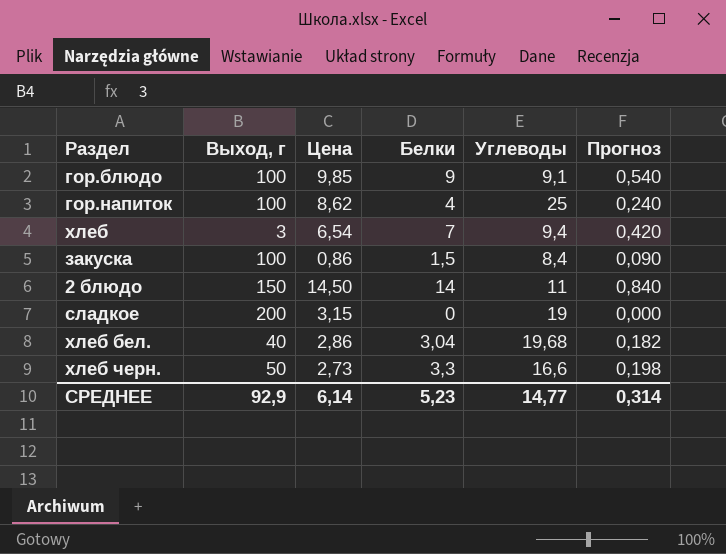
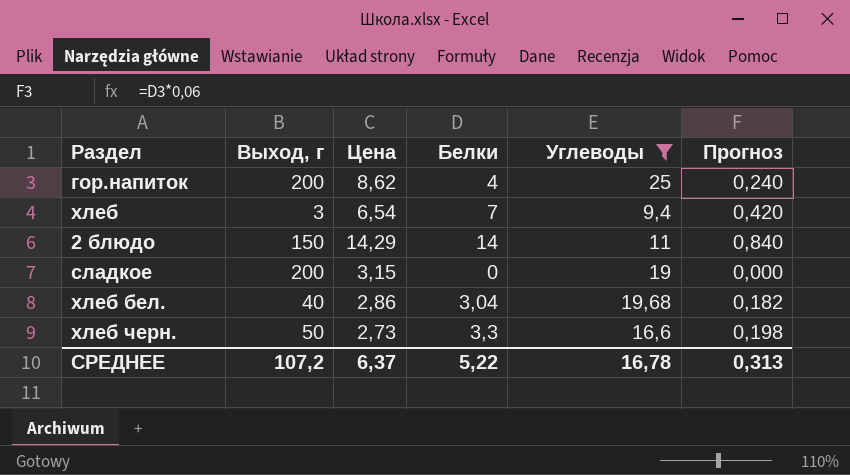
filter: none -> Углеводы >= 9,4
гор.напиток | Выход, г: 100 -> 200
2 блюдо | Цена: 14,50 -> 14,29
СРЕДНЕЕ | Выход, г: 92,9 -> 107,2
СРЕДНЕЕ | Цена: 6,14 -> 6,37
СРЕДНЕЕ | Белки: 5,23 -> 5,22
СРЕДНЕЕ | Углеводы: 14,77 -> 16,78
СРЕДНЕЕ | Прогноз: 0,314 -> 0,313

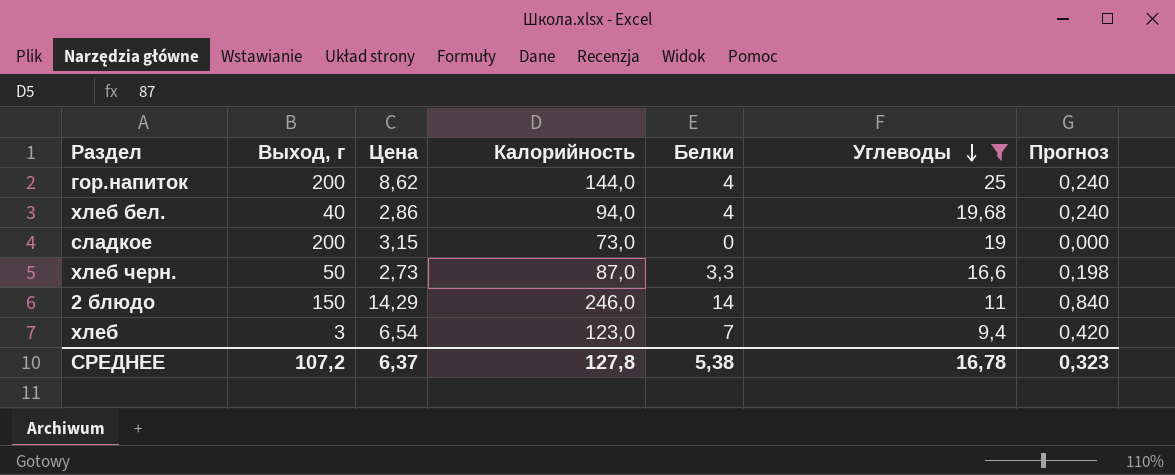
row order: none -> Углеводы descending
column Калорийность | position: none -> 4
хлеб бел. | Белки: 3,04 -> 4
хлеб бел. | Прогноз: 0,182 -> 0,240
СРЕДНЕЕ | Белки: 5,22 -> 5,38
СРЕДНЕЕ | Прогноз: 0,313 -> 0,323

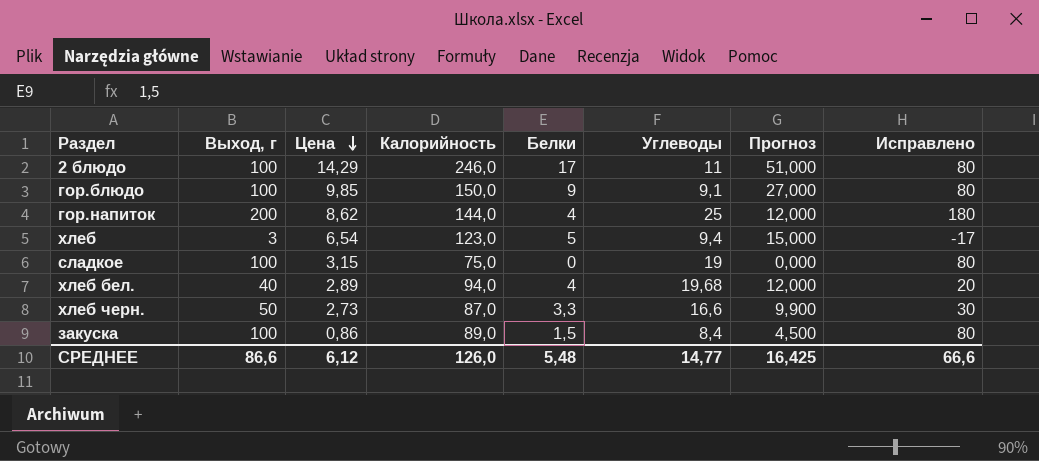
filter: Углеводы >= 9,4 -> none
row order: Углеводы descending -> Цена descending
column Прогноз | formula: [Белки] * 0,06 -> [Белки] * 3
column Исправлено | formula: none -> [Выход, г] - 20
2 блюдо | Выход, г: 150 -> 100
2 блюдо | Белки: 14 -> 17
хлеб | Белки: 7 -> 5
сладкое | Выход, г: 200 -> 100
сладкое | Калорийность: 73,0 -> 75,0
хлеб бел. | Цена: 2,86 -> 2,89
СРЕДНЕЕ | Выход, г: 107,2 -> 86,6
СРЕДНЕЕ | Цена: 6,37 -> 6,12
СРЕДНЕЕ | Калорийность: 127,8 -> 126,0
СРЕДНЕЕ | Белки: 5,38 -> 5,48
СРЕДНЕЕ | Углеводы: 16,78 -> 14,77
СРЕДНЕЕ | Прогноз: 0,323 -> 16,425

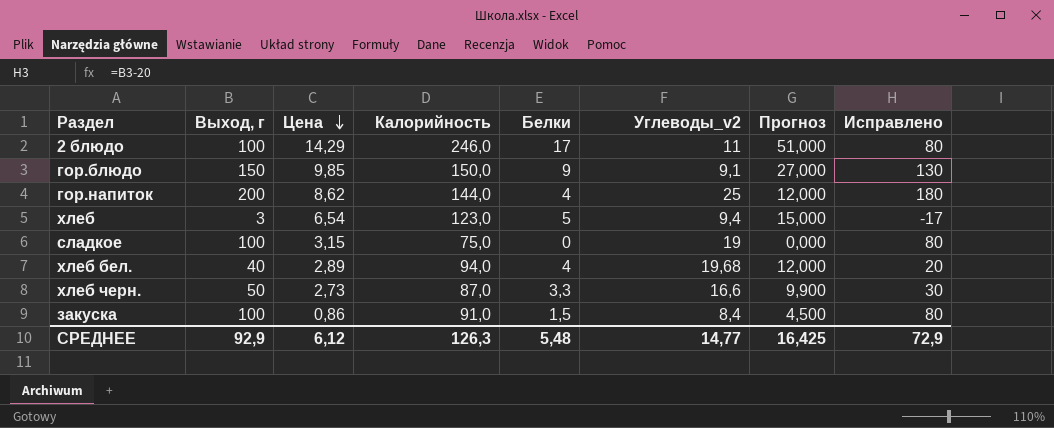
column name: Углеводы -> Углеводы_v2
гор.блюдо | Выход, г: 100 -> 150
гор.блюдо | Исправлено: 80 -> 130
закуска | Калорийность: 89,0 -> 91,0
СРЕДНЕЕ | Выход, г: 86,6 -> 92,9
СРЕДНЕЕ | Калорийность: 126,0 -> 126,3
СРЕДНЕЕ | Исправлено: 66,6 -> 72,9

